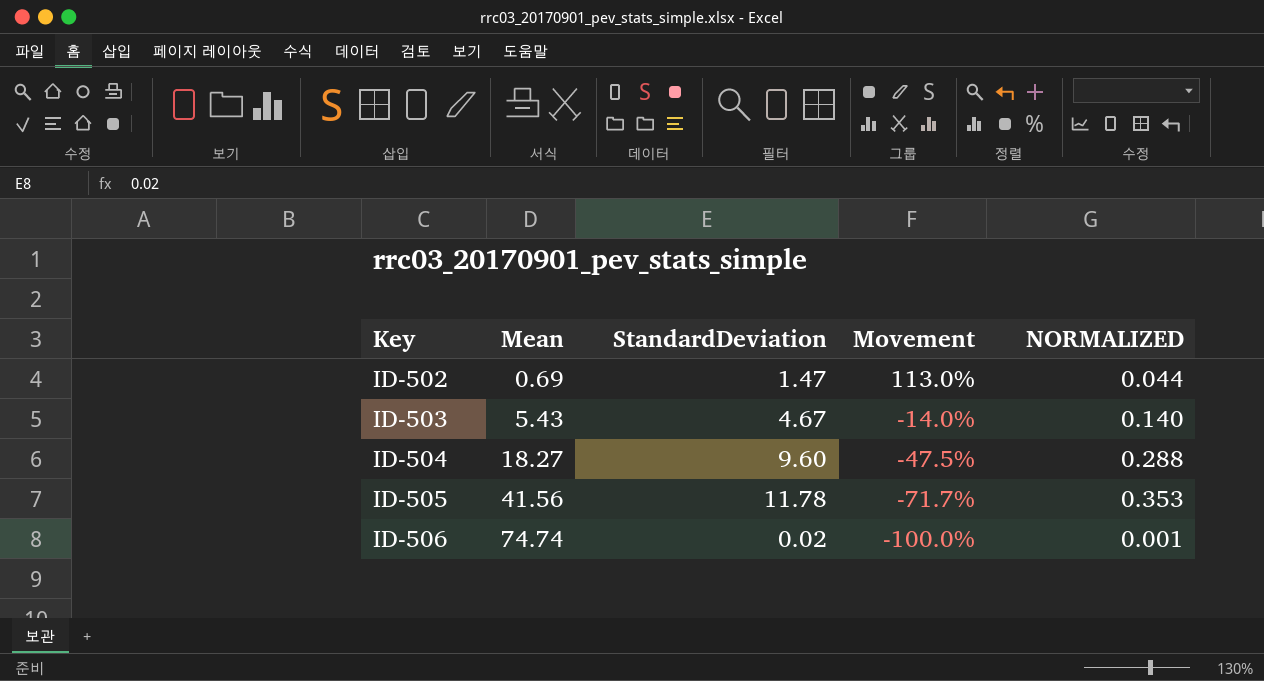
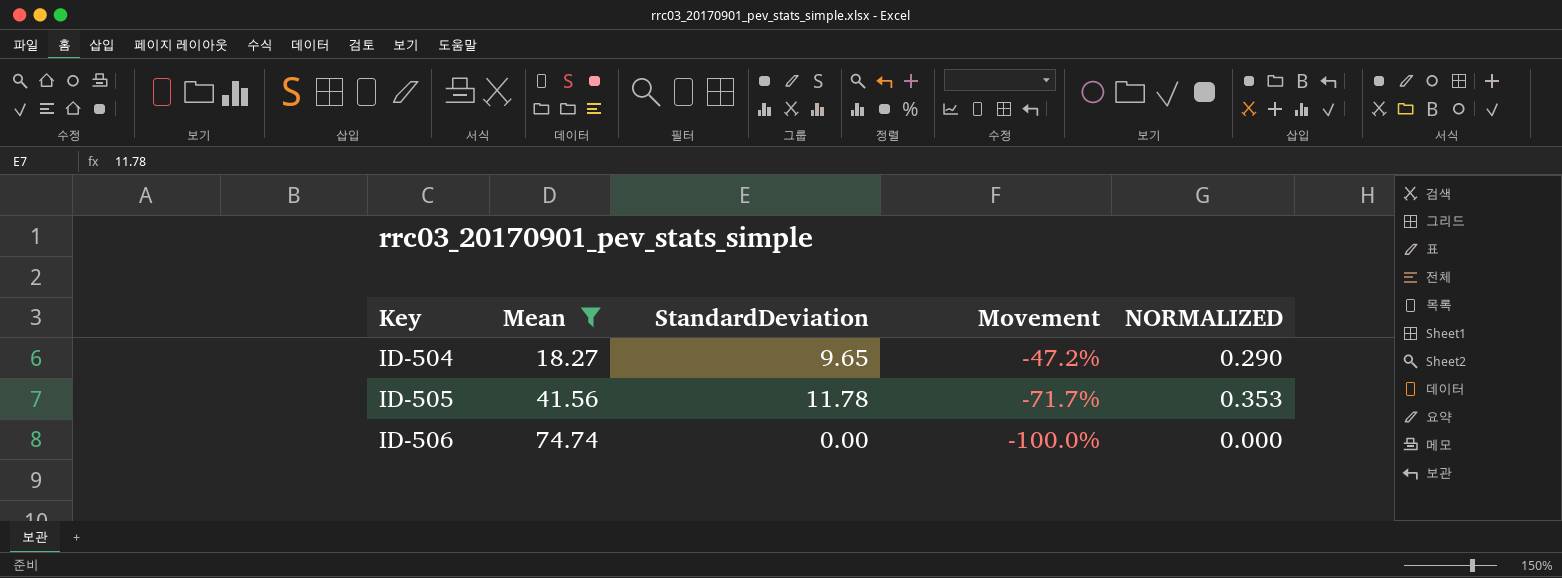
filter: none -> Mean >= 18.27
ID-504 | StandardDeviation: 9.60 -> 9.65
ID-504 | Movement: -47.5% -> -47.2%
ID-504 | NORMALIZED: 0.288 -> 0.290
ID-506 | StandardDeviation: 0.02 -> 0.00
ID-506 | NORMALIZED: 0.001 -> 0.000

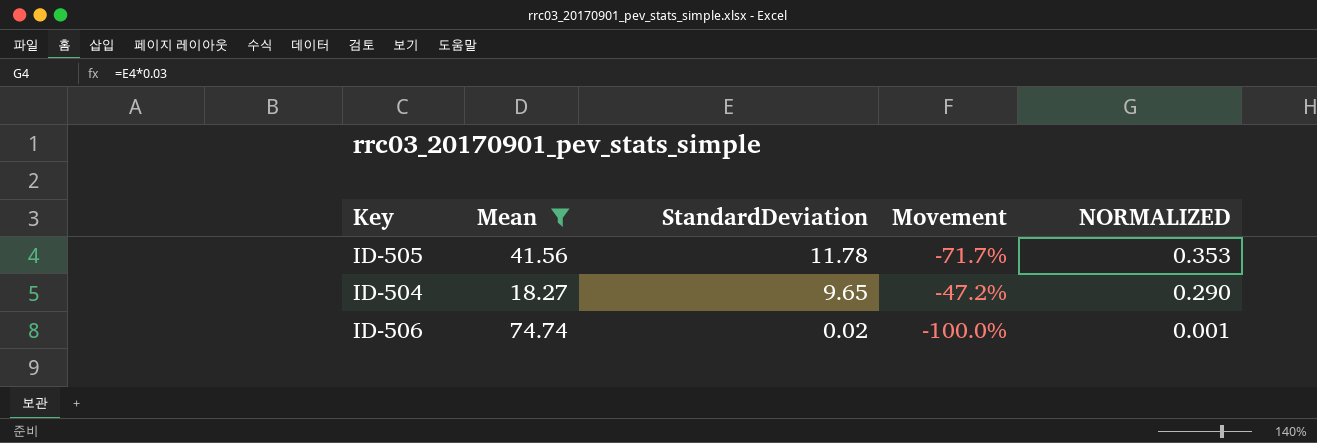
row order: Key ascending -> StandardDeviation descending
ID-506 | StandardDeviation: 0.00 -> 0.02
ID-506 | NORMALIZED: 0.000 -> 0.001

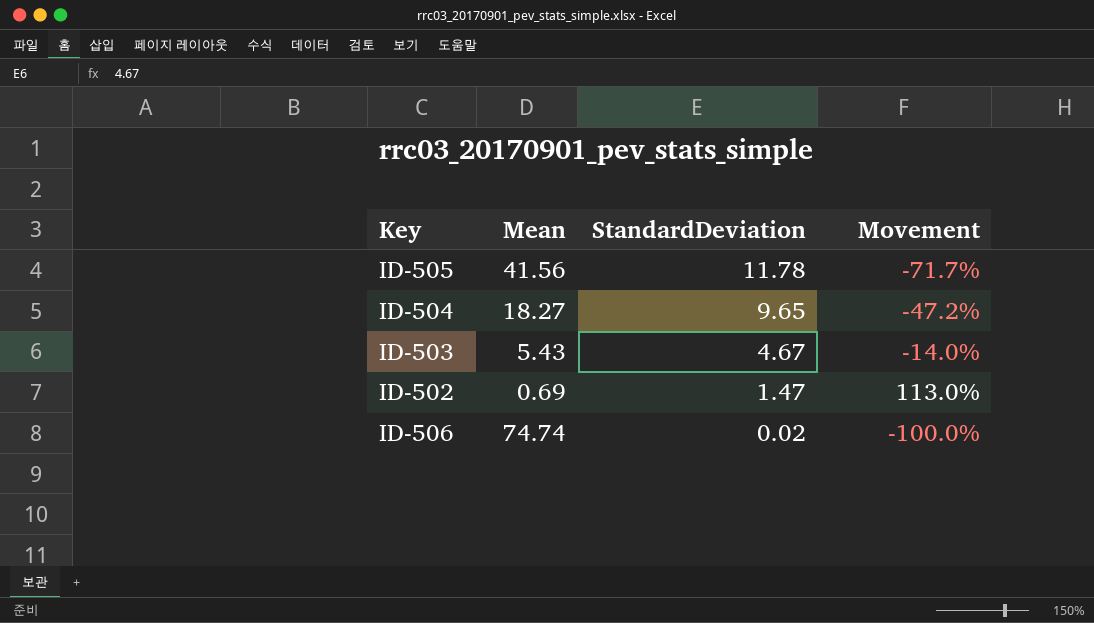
filter: Mean >= 18.27 -> none
column NORMALIZED | formula: [StandardDeviation] * 0.03 -> none

